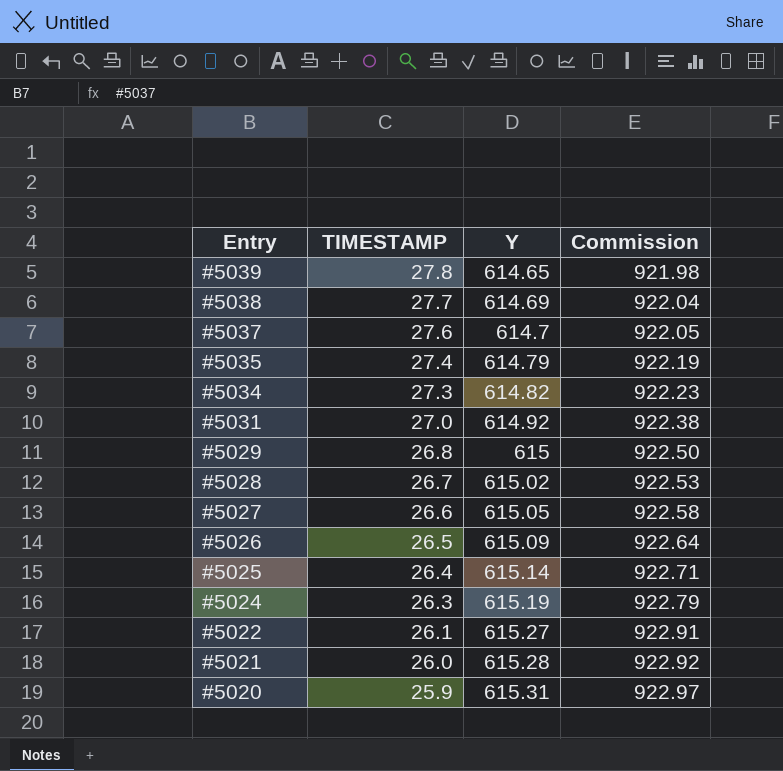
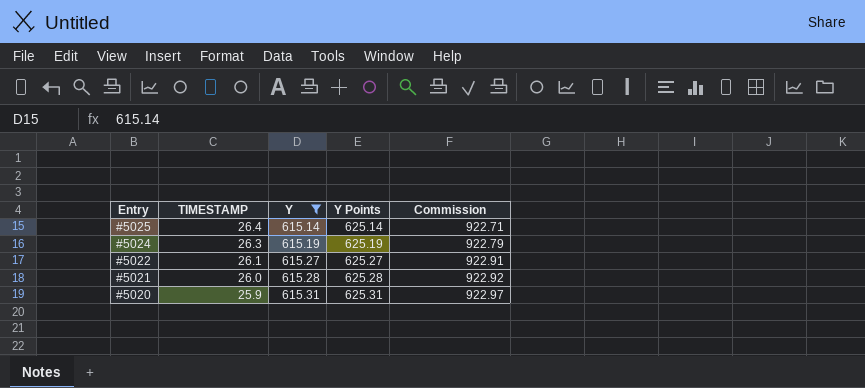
filter: none -> Y >= 615.14
column Y Points | formula: none -> [Y] + 10

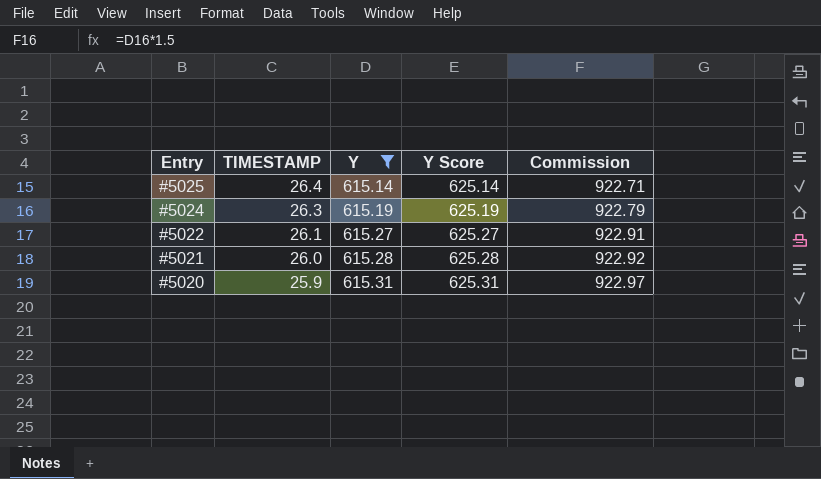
column name: Y Points -> Y Score

